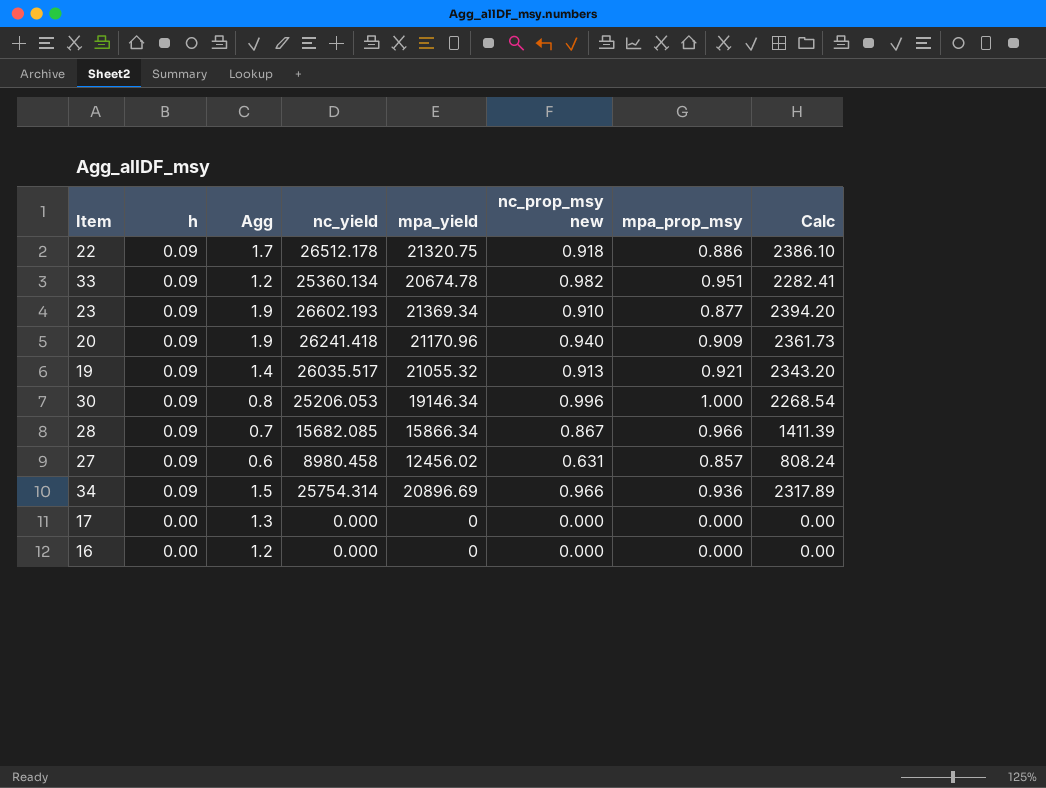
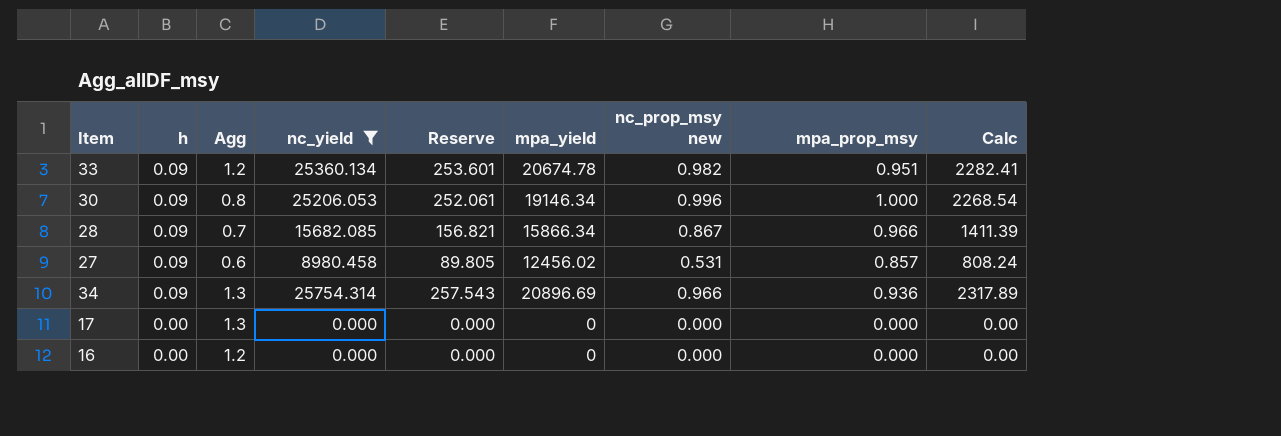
filter: none -> nc_yield <= 25754.314
column Reserve | formula: none -> [nc_yield] * 0.01
27 | nc_prop_msy new: 0.631 -> 0.531
34 | Agg: 1.5 -> 1.3

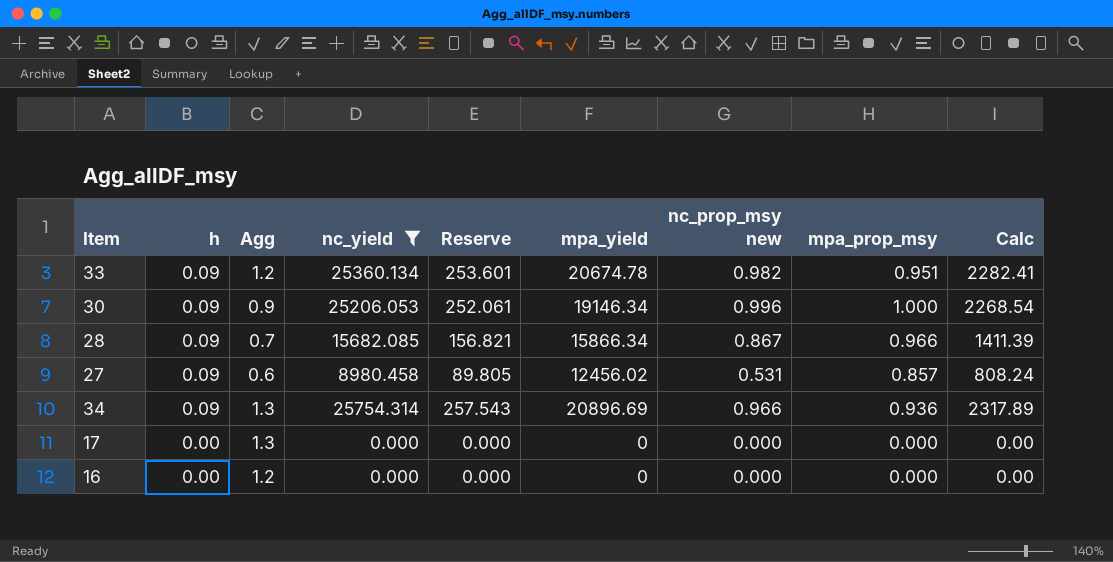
30 | Agg: 0.8 -> 0.9

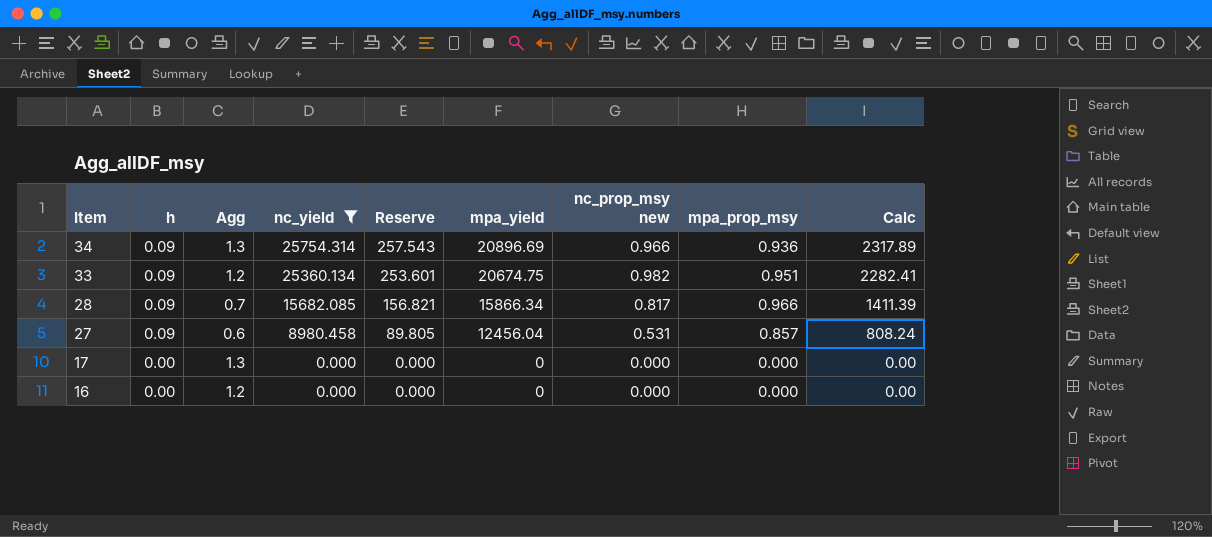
row order: h descending -> Item descending
row 30: 0.09 | 0.9 | 25206.053 | 252.061 | 19146.34 | 0.996 | 1.000 | 2268.54 -> none
33 | mpa_yield: 20674.78 -> 20674.75
28 | nc_prop_msy new: 0.867 -> 0.817
27 | mpa_yield: 12456.02 -> 12456.04

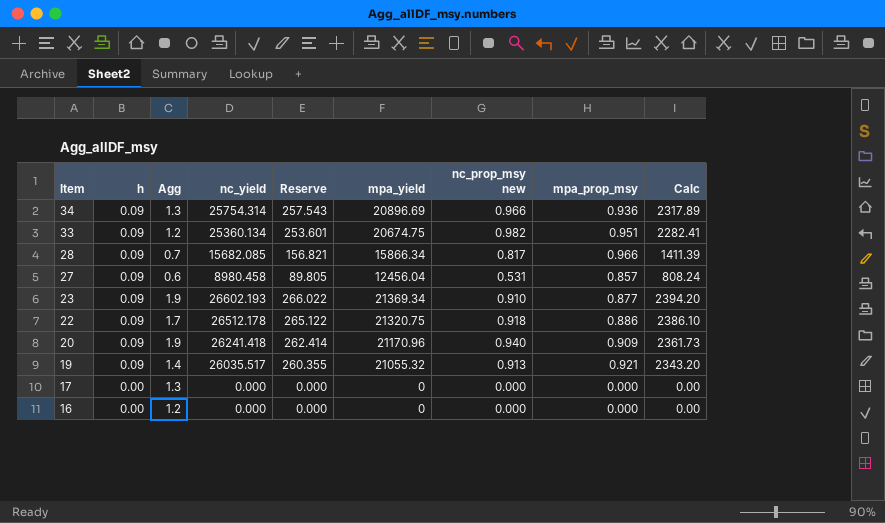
filter: nc_yield <= 25754.314 -> none

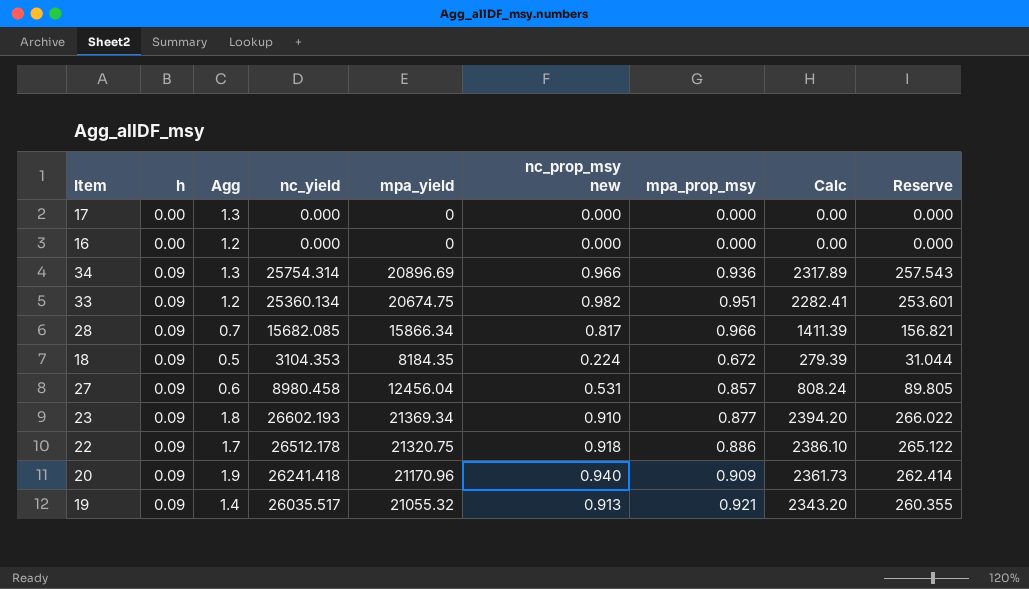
row order: Item descending -> h ascending
column Reserve | position: 5 -> 9
row 18: none -> 0.09 | 0.5 | 3104.353 | 8184.35 | 0.224 | 0.672 | 279.39 | 31.044
23 | Agg: 1.9 -> 1.8

